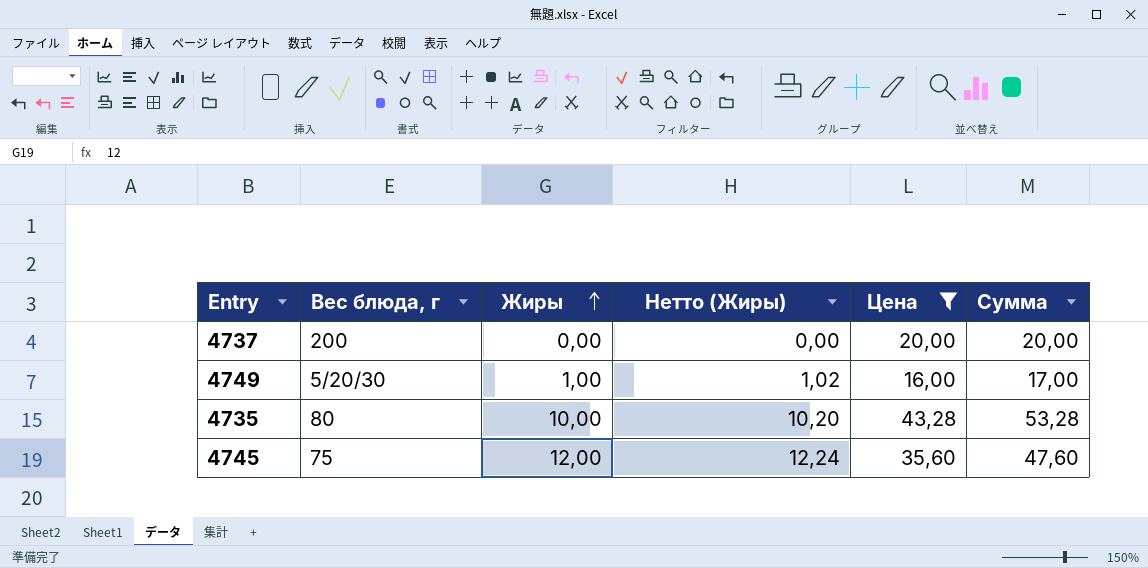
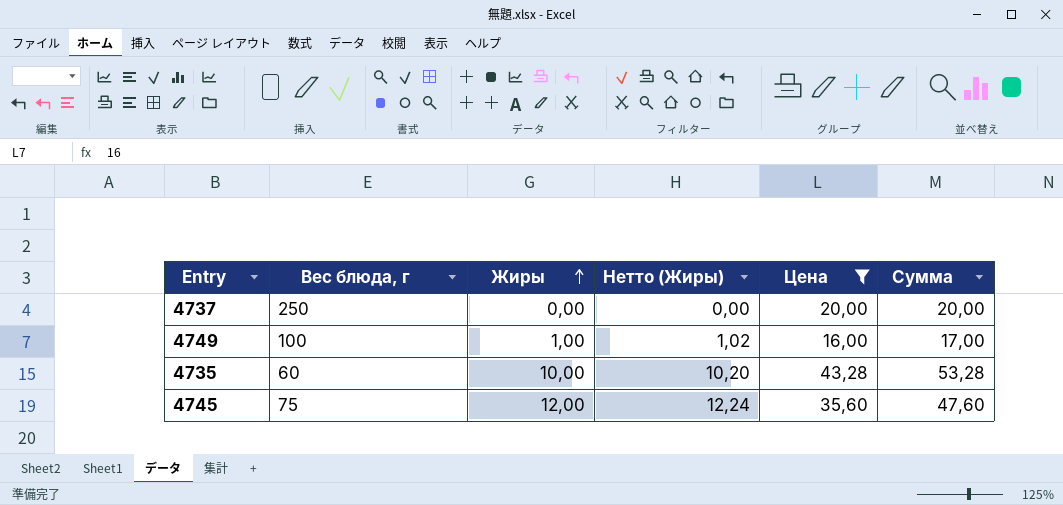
4737 | Вес блюда, г: 200 -> 250
4749 | Вес блюда, г: 5/20/30 -> 100
4735 | Вес блюда, г: 80 -> 60

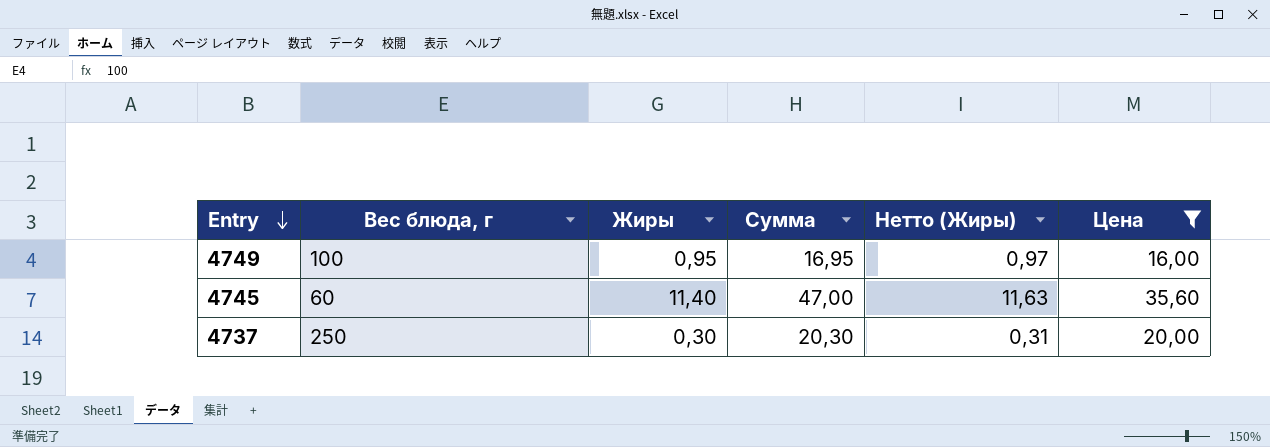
row order: Жиры ascending -> Entry descending
column Сумма | position: 6 -> 4
row 4735: 60 | 10,00 | 10,20 | 43,28 | 53,28 -> none
4749 | Жиры: 1,00 -> 0,95
4749 | Сумма: 17,00 -> 16,95
4749 | Нетто (Жиры): 1,02 -> 0,97
4745 | Вес блюда, г: 75 -> 60
4745 | Жиры: 12,00 -> 11,40
4745 | Сумма: 47,60 -> 47,00
4745 | Нетто (Жиры): 12,24 -> 11,63
4737 | Жиры: 0,00 -> 0,30
4737 | Сумма: 20,00 -> 20,30
4737 | Нетто (Жиры): 0,00 -> 0,31

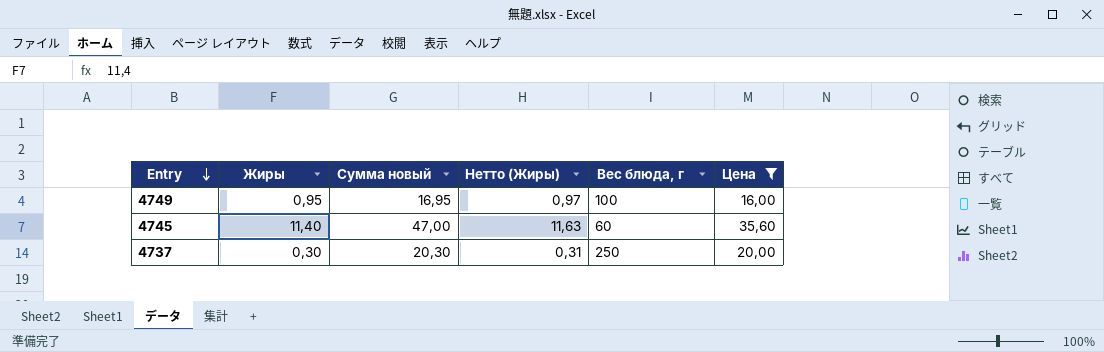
column name: Сумма -> Сумма новый
column Вес блюда, г | position: 2 -> 5

